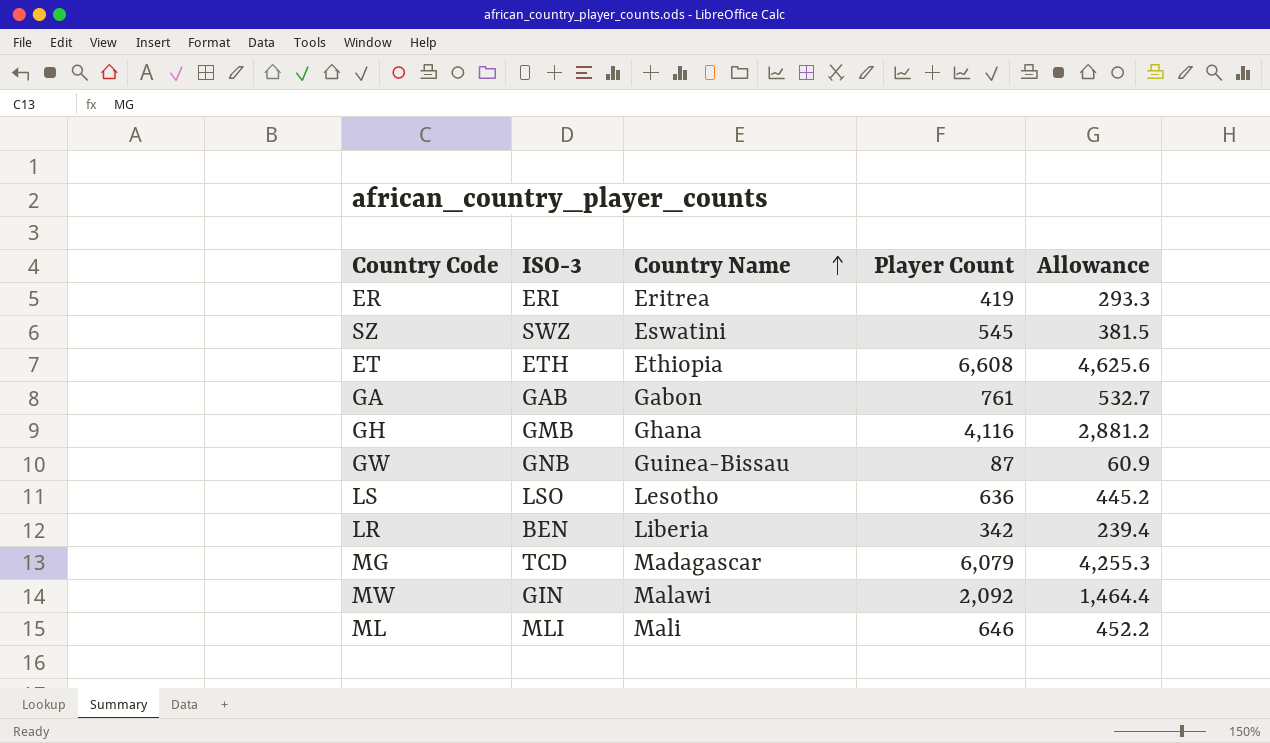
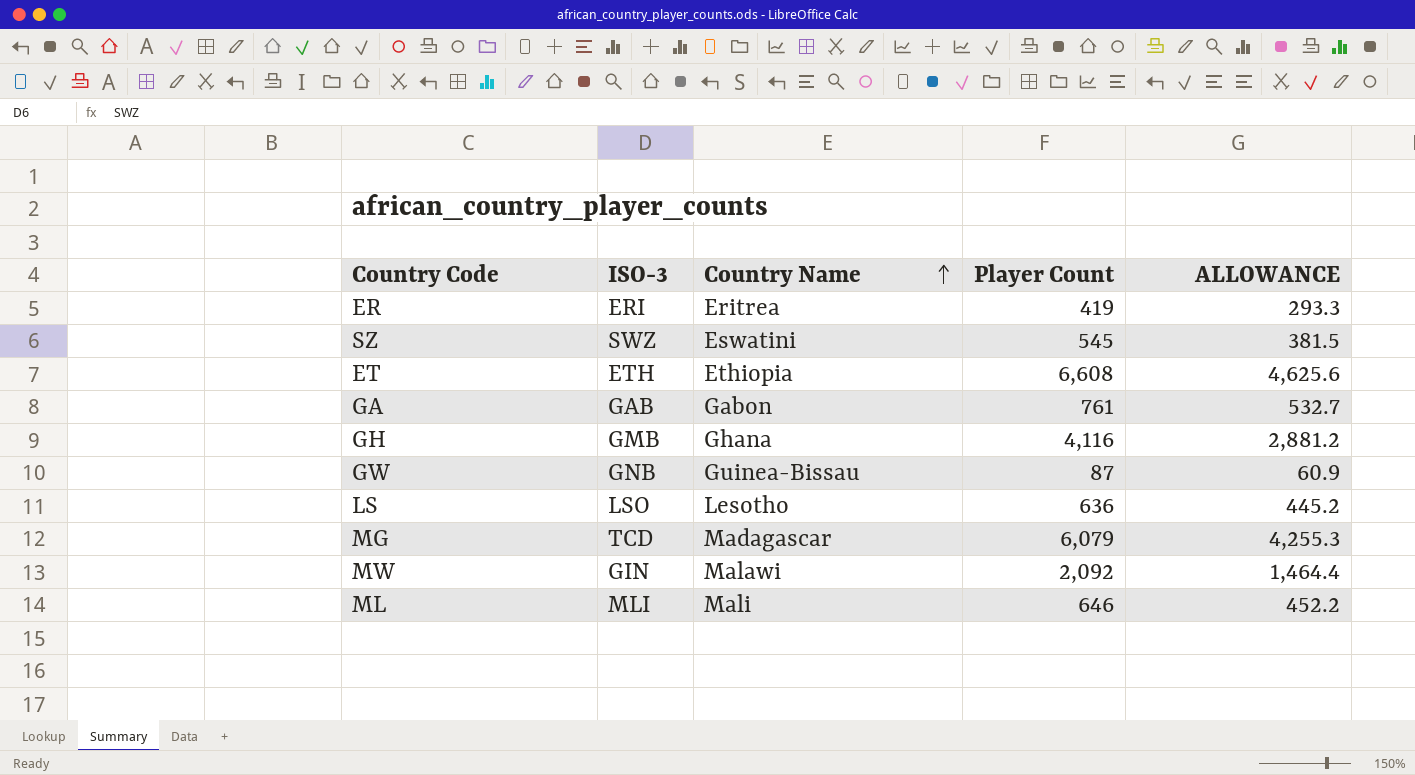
column name: Allowance -> ALLOWANCE
row LR: BEN | Liberia | 342 | 239.4 -> none

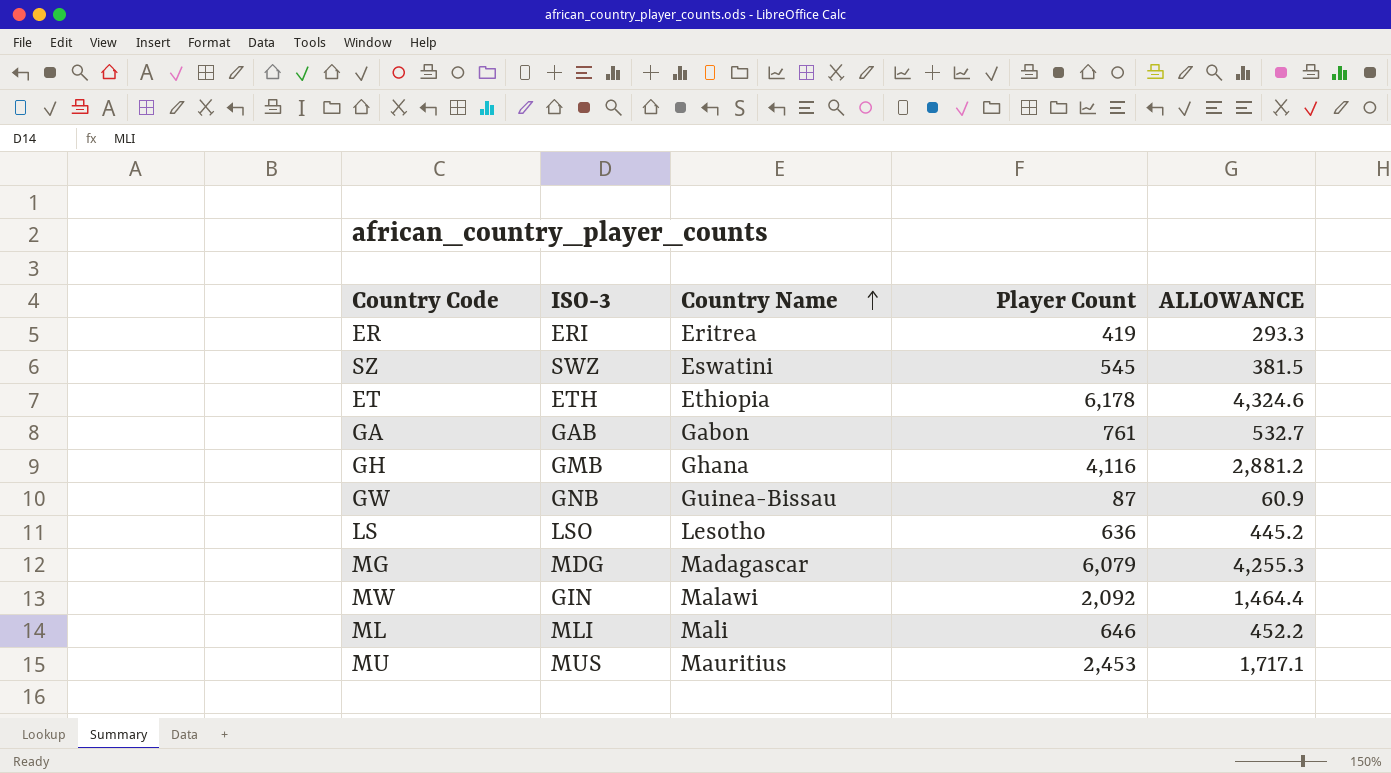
ET | Player Count: 6,608 -> 6,178
ET | ALLOWANCE: 4,625.6 -> 4,324.6
MG | ISO-3: TCD -> MDG
row MU: none -> MUS | Mauritius | 2,453 | 1,717.1

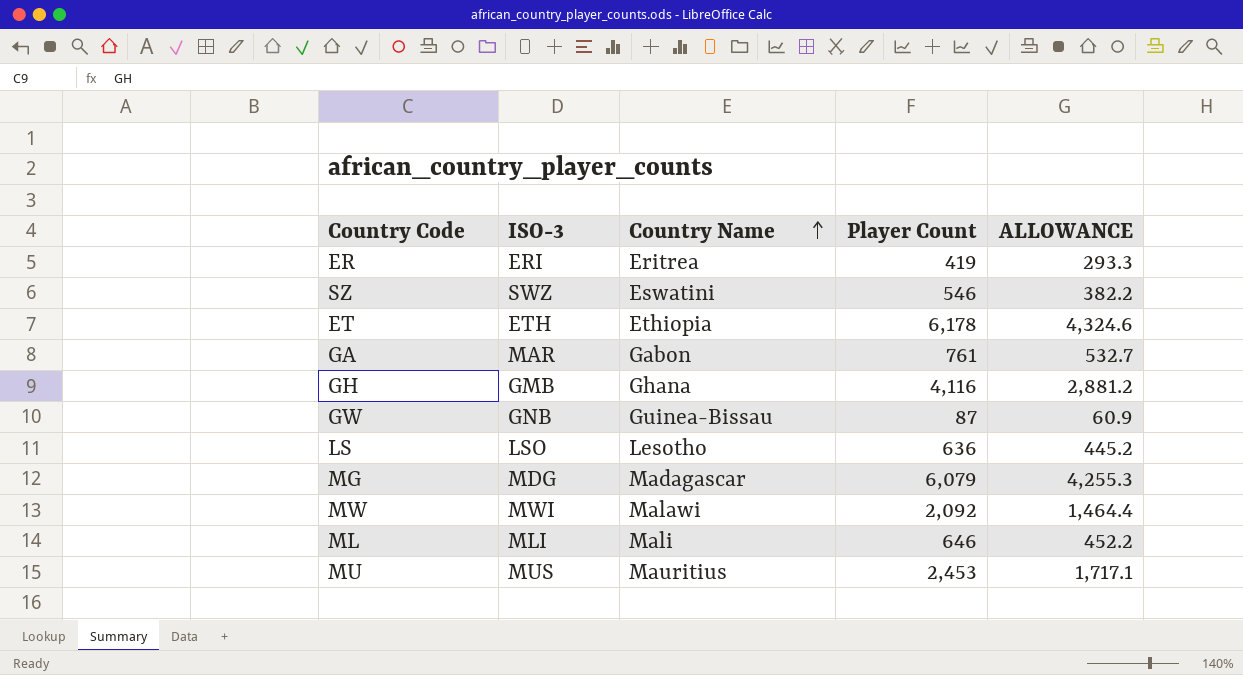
SZ | Player Count: 545 -> 546
SZ | ALLOWANCE: 381.5 -> 382.2
GA | ISO-3: GAB -> MAR
MW | ISO-3: GIN -> MWI

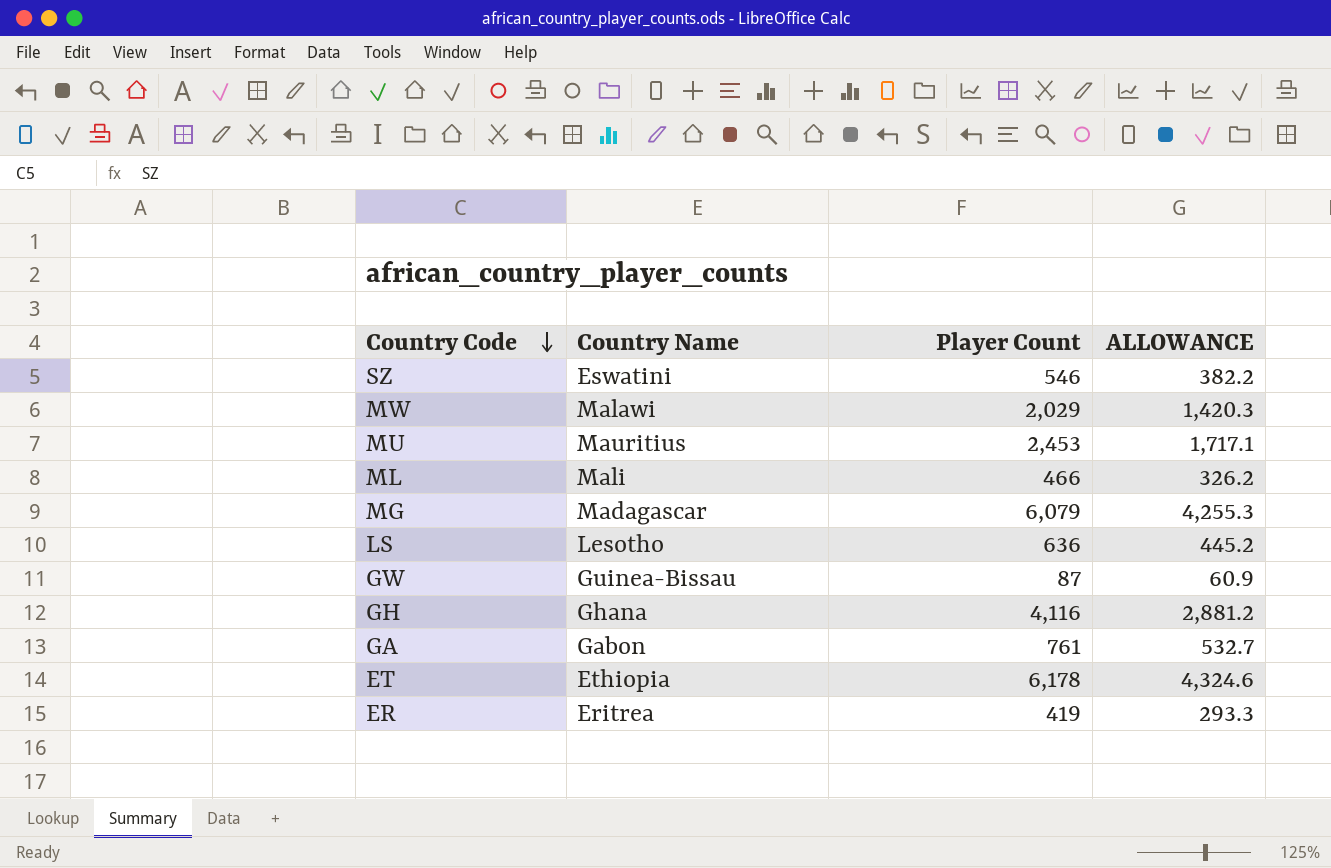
row order: Country Name ascending -> Country Code descending
column ISO-3 | position: 2 -> none
MW | Player Count: 2,092 -> 2,029
MW | ALLOWANCE: 1,464.4 -> 1,420.3
ML | Player Count: 646 -> 466
ML | ALLOWANCE: 452.2 -> 326.2

